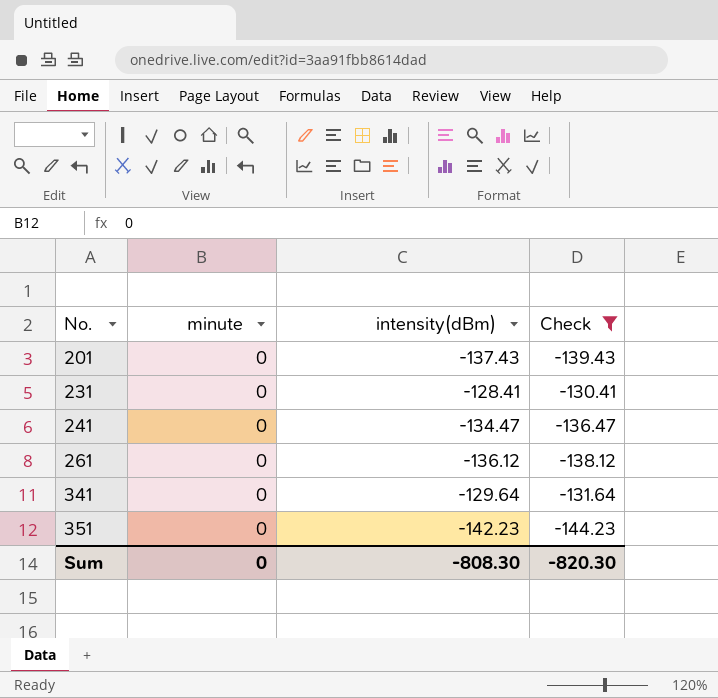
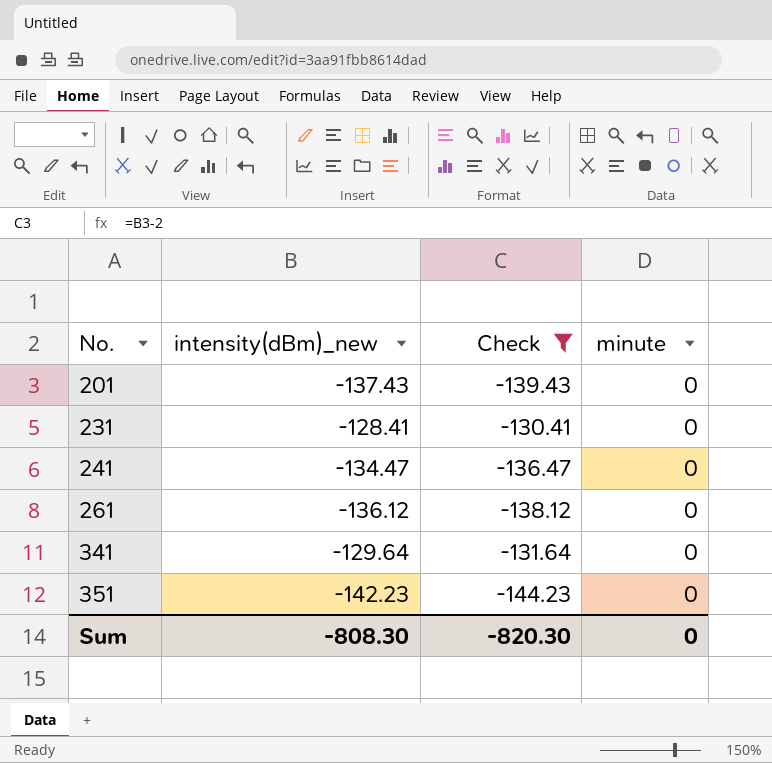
column name: intensity(dBm) -> intensity(dBm)_new
column minute | position: 2 -> 4

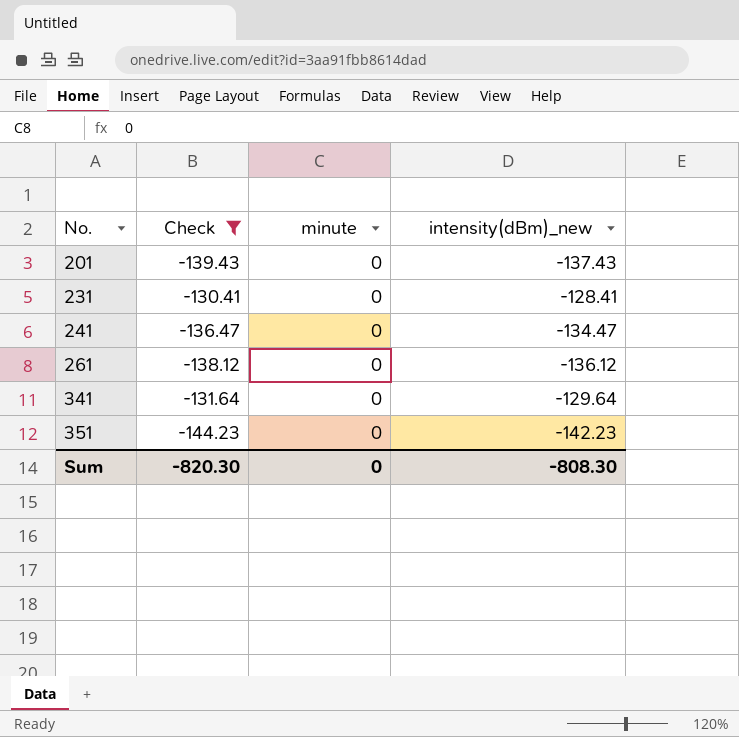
column intensity(dBm)_new | position: 2 -> 4

